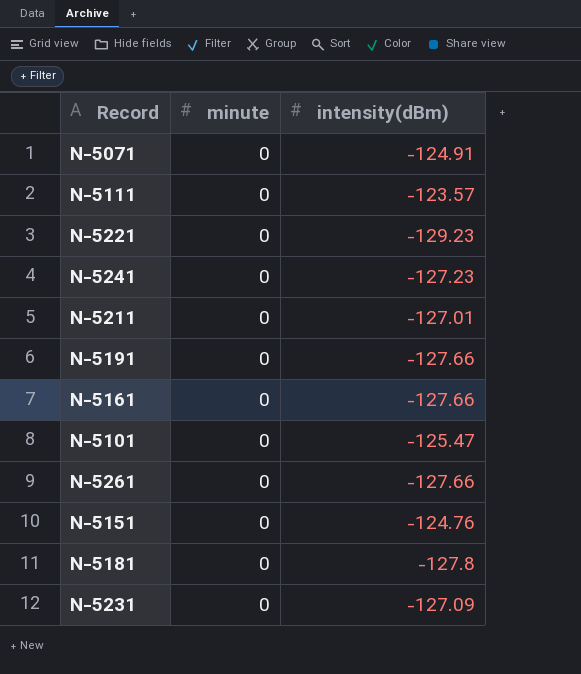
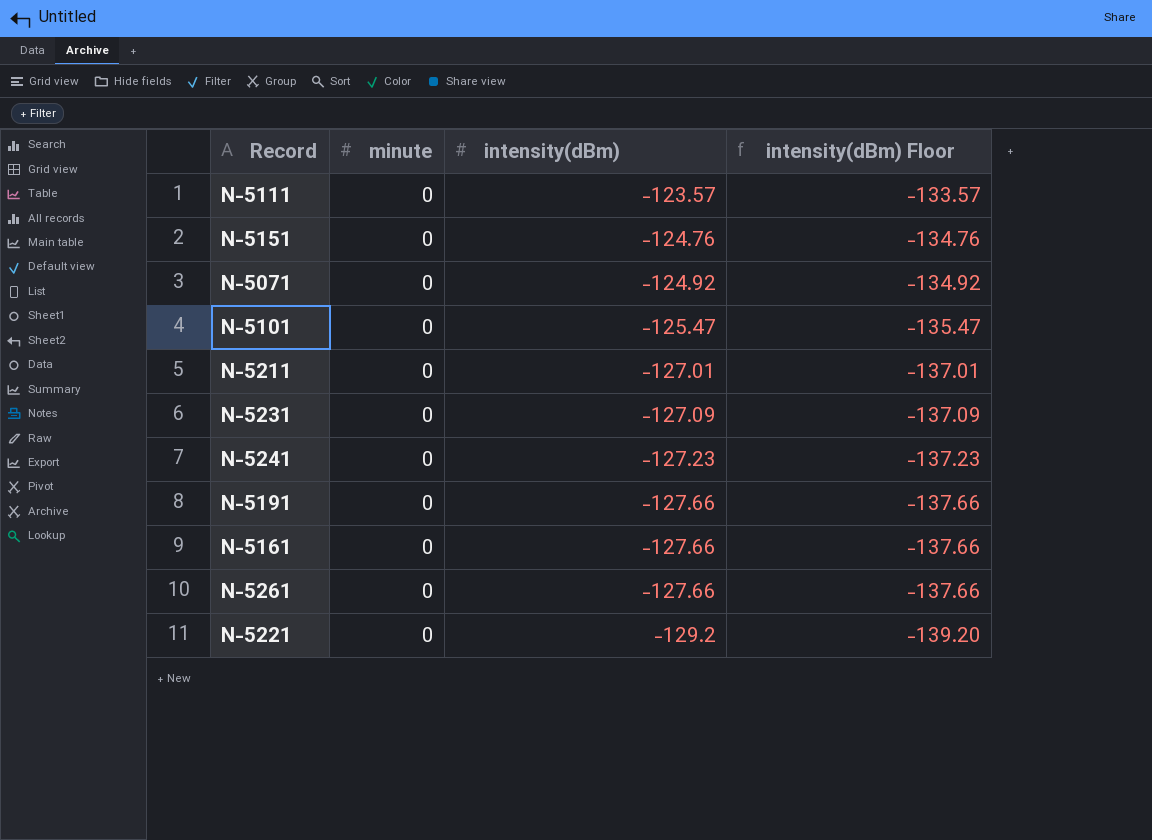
row order: none -> intensity(dBm) descending
column intensity(dBm) Floor | formula: none -> [intensity(dBm)] - 10
row N-5181: 0 | -127.8 -> none
N-5071 | intensity(dBm): -124.91 -> -124.92
N-5221 | intensity(dBm): -129.23 -> -129.2

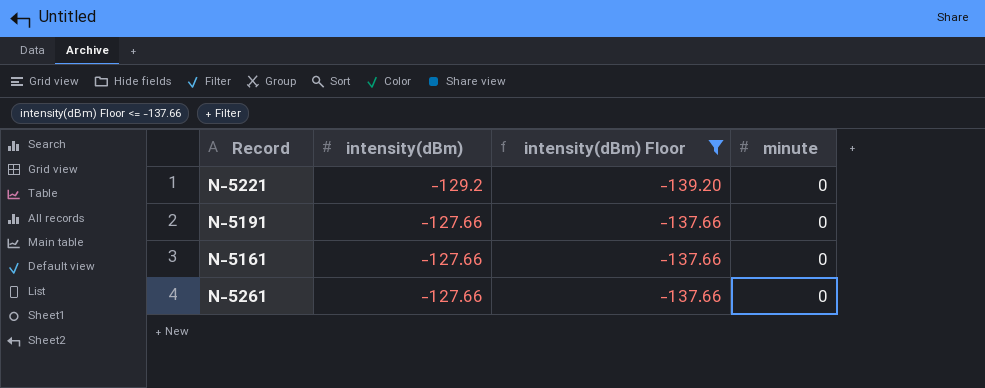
filter: none -> intensity(dBm) Floor <= -137.66
row order: intensity(dBm) descending -> intensity(dBm) ascending
column minute | position: 2 -> 4

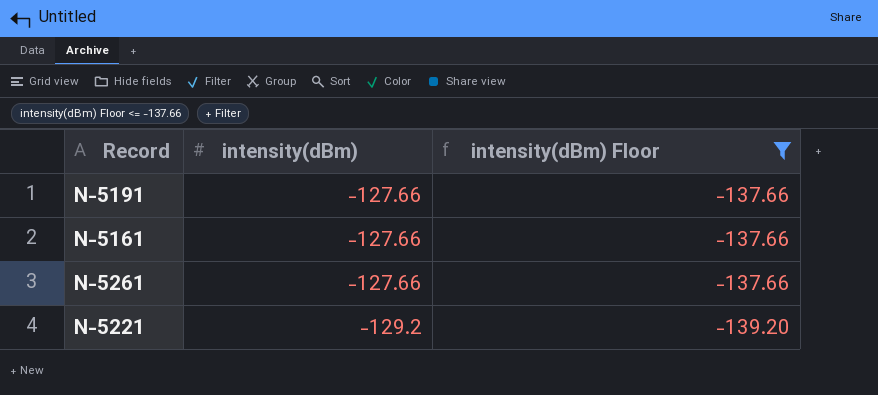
row order: intensity(dBm) ascending -> intensity(dBm) descending
column minute | position: 4 -> none

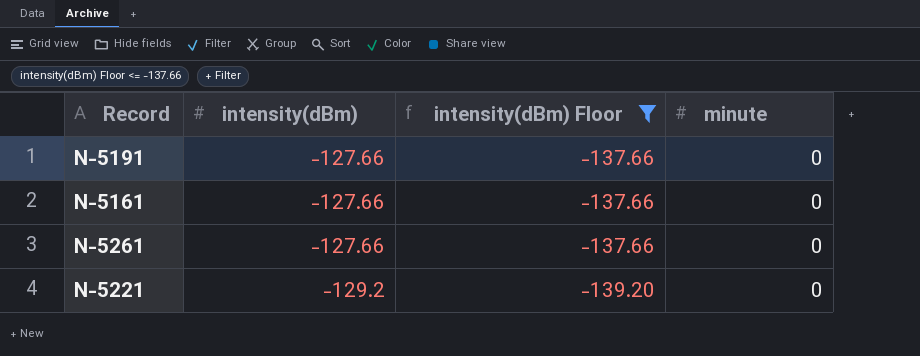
column minute | position: none -> 4

